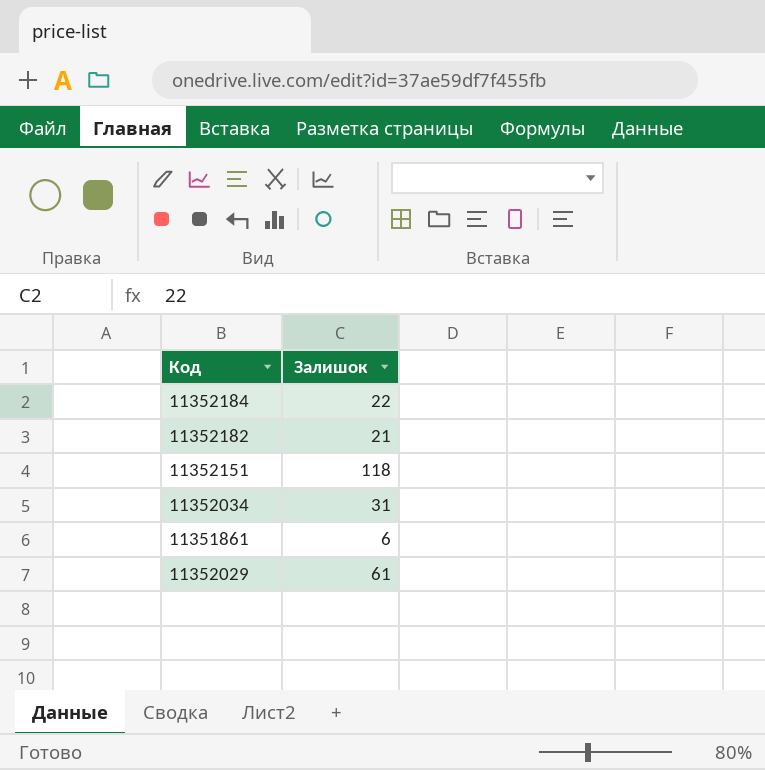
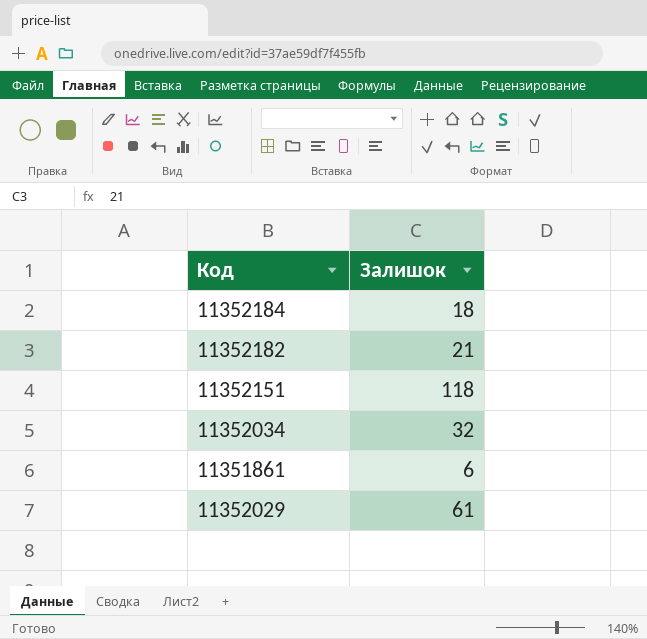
11352184 | Залишок: 22 -> 18
11352034 | Залишок: 31 -> 32

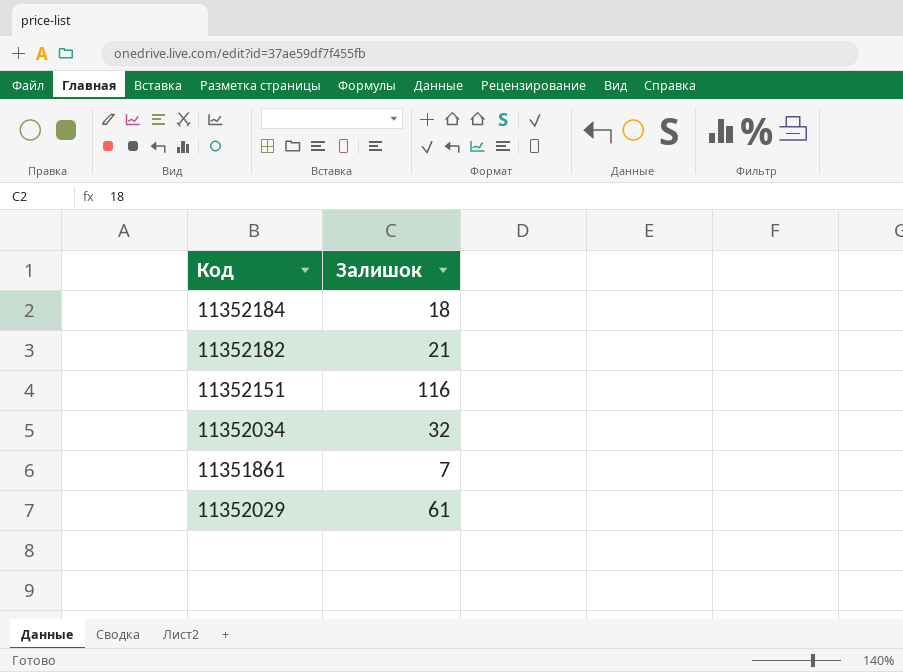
11352151 | Залишок: 118 -> 116
11351861 | Залишок: 6 -> 7

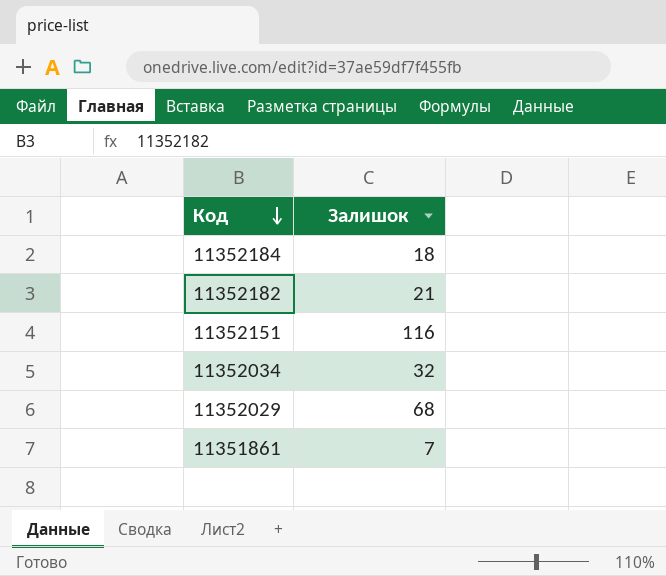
row order: none -> Код descending
11352029 | Залишок: 61 -> 68

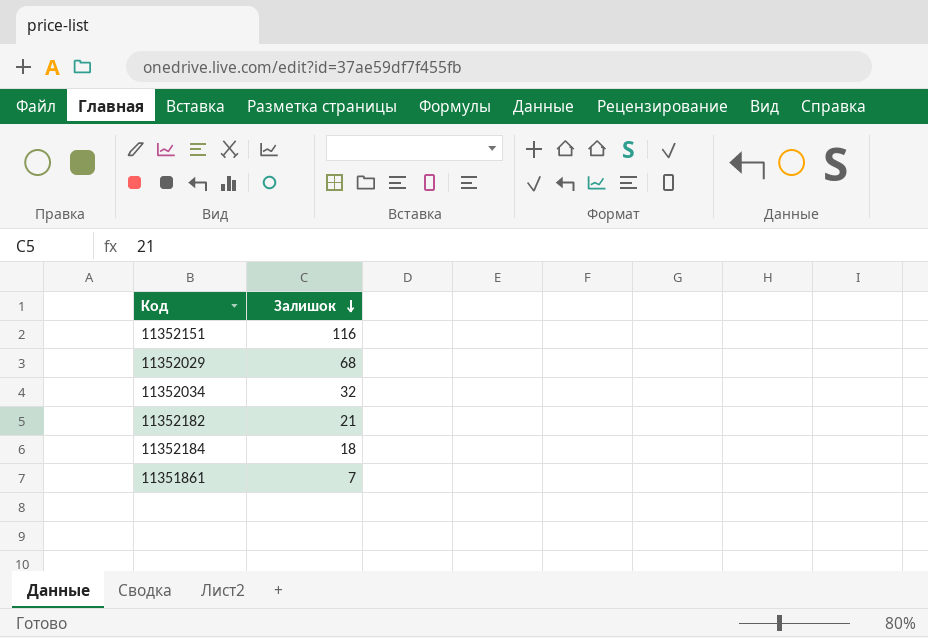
row order: Код descending -> Залишок descending

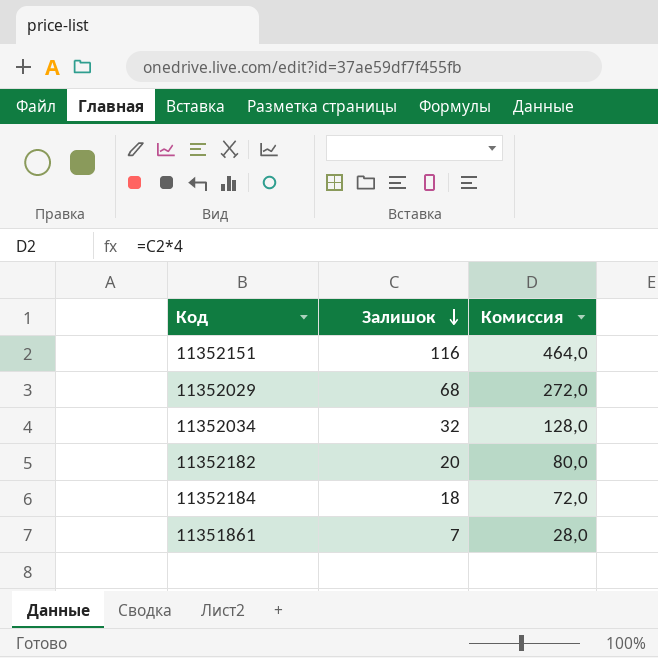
column Комиссия | formula: none -> [Залишок] * 4
11352182 | Залишок: 21 -> 20

